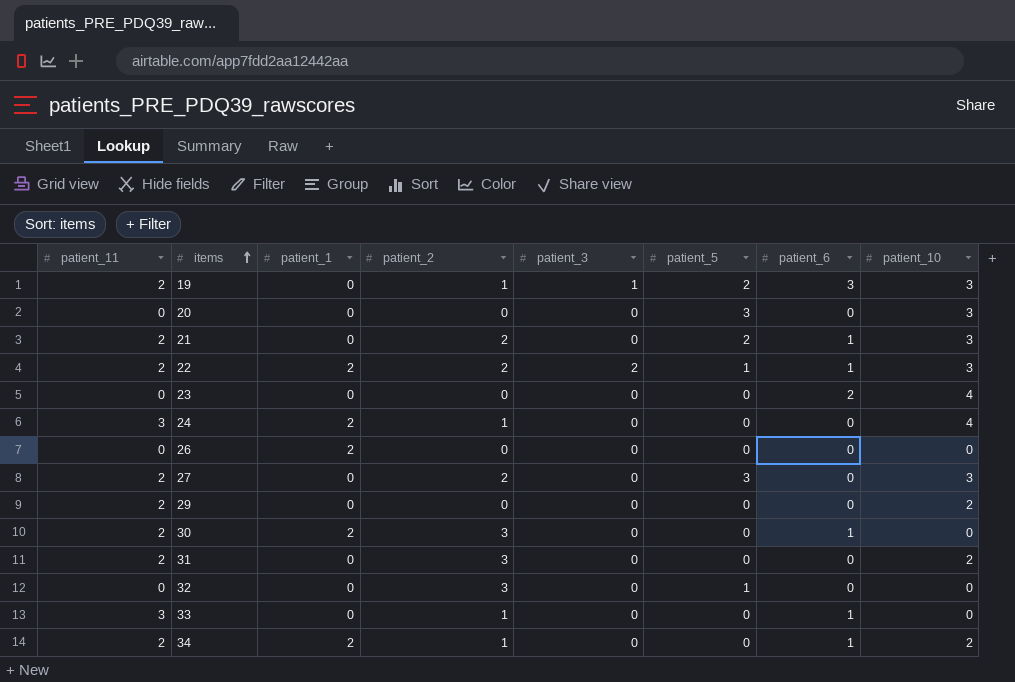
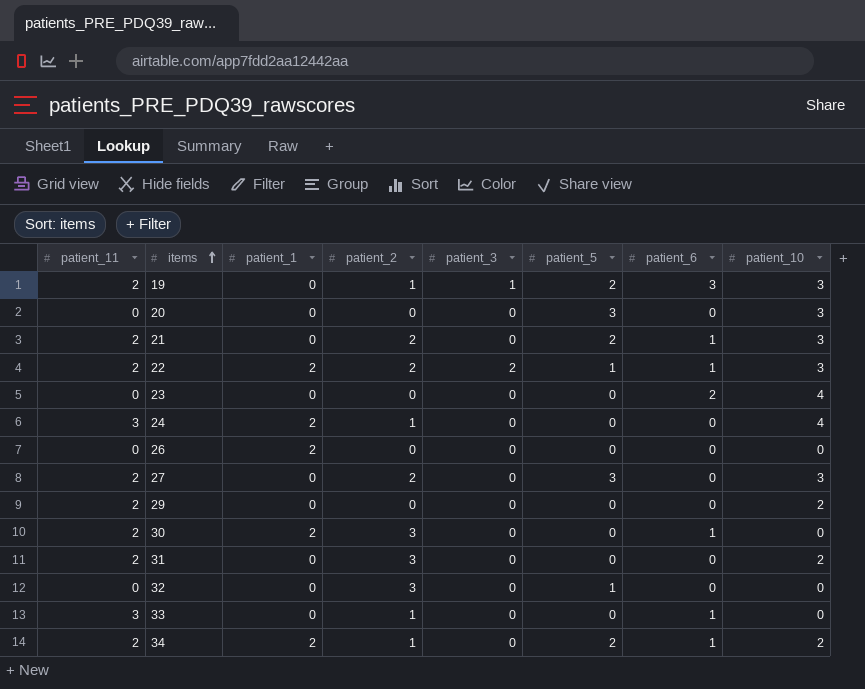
34 | patient_5: 0 -> 2

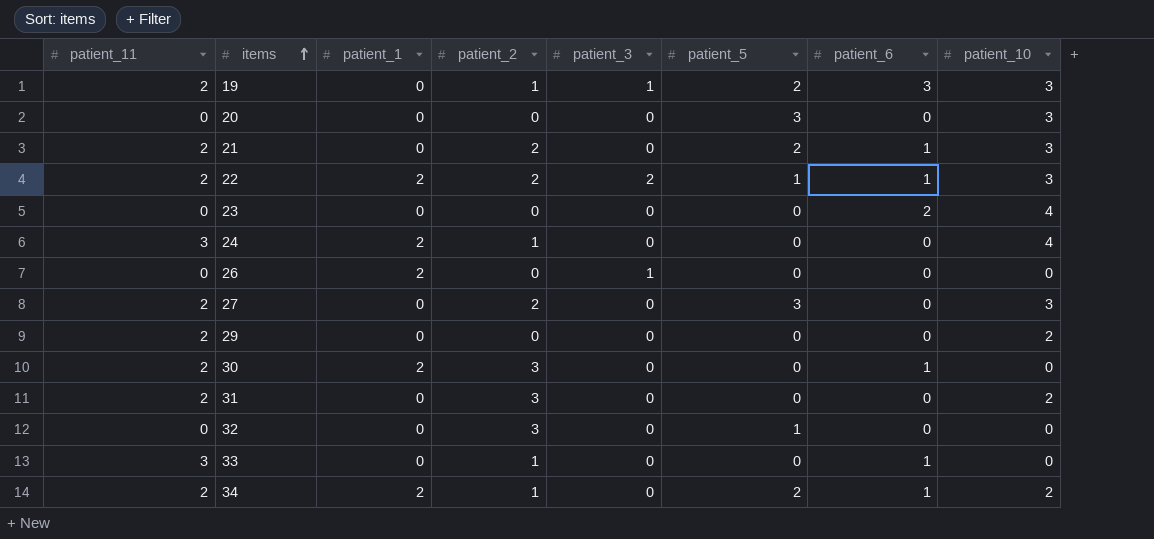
26 | patient_3: 0 -> 1

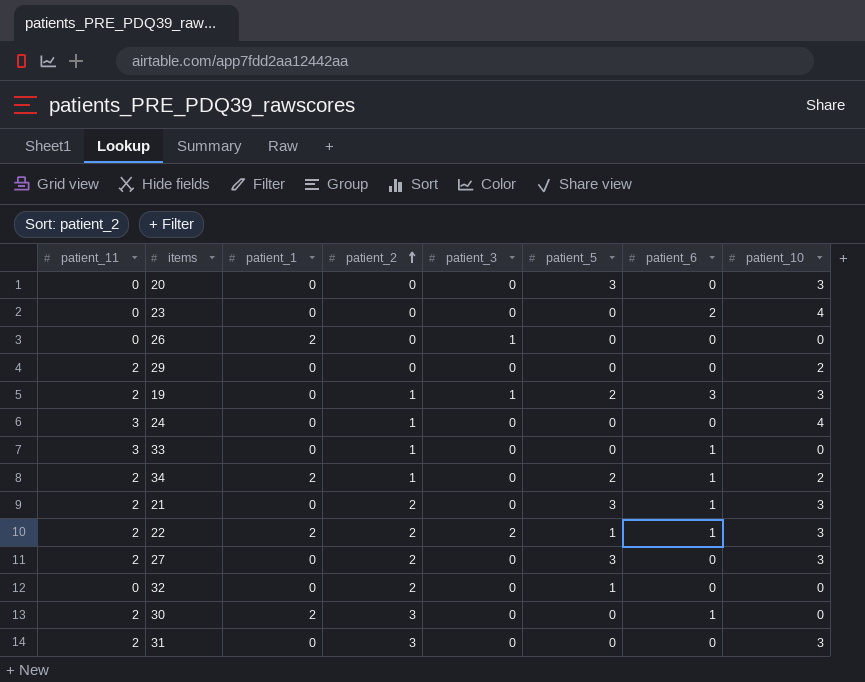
row order: items ascending -> patient_2 ascending
24 | patient_1: 2 -> 0
21 | patient_5: 2 -> 3
32 | patient_2: 3 -> 2
31 | patient_10: 2 -> 3

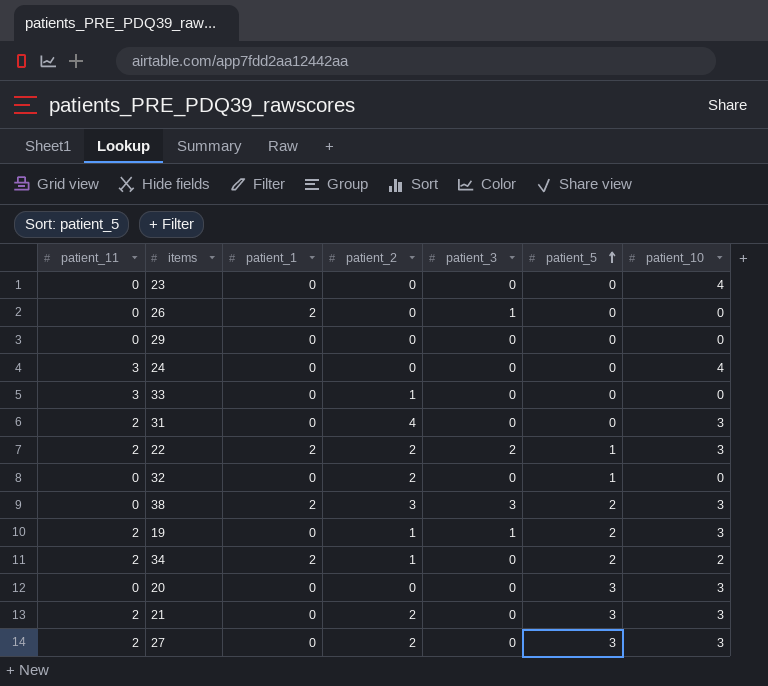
row order: patient_2 ascending -> patient_5 ascending
column patient_6 | position: 7 -> none
row 30: 2 | 2 | 3 | 0 | 0 | 1 | 0 -> none
29 | patient_11: 2 -> 0
29 | patient_10: 2 -> 0
24 | patient_2: 1 -> 0
31 | patient_2: 3 -> 4
row 38: none -> 0 | 2 | 3 | 3 | 2 | 3

